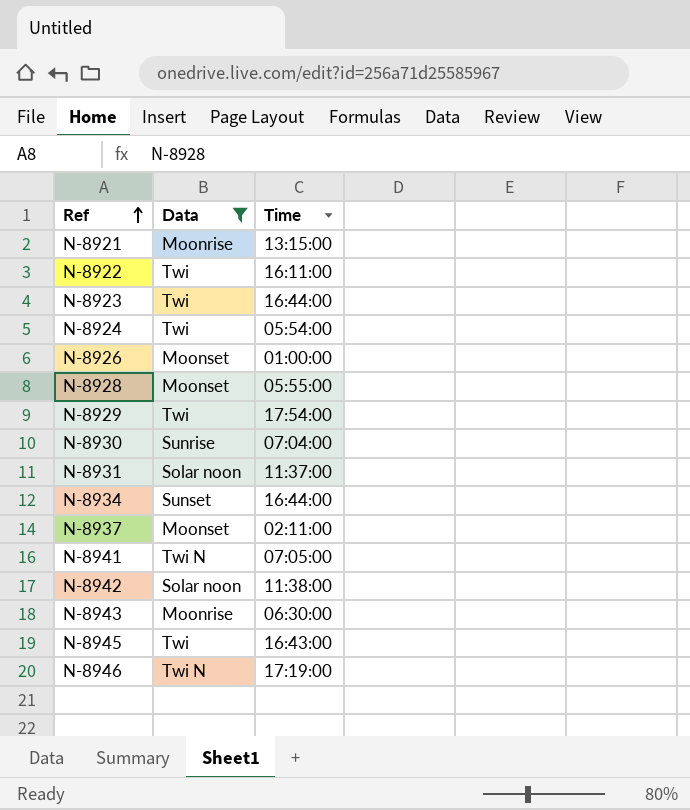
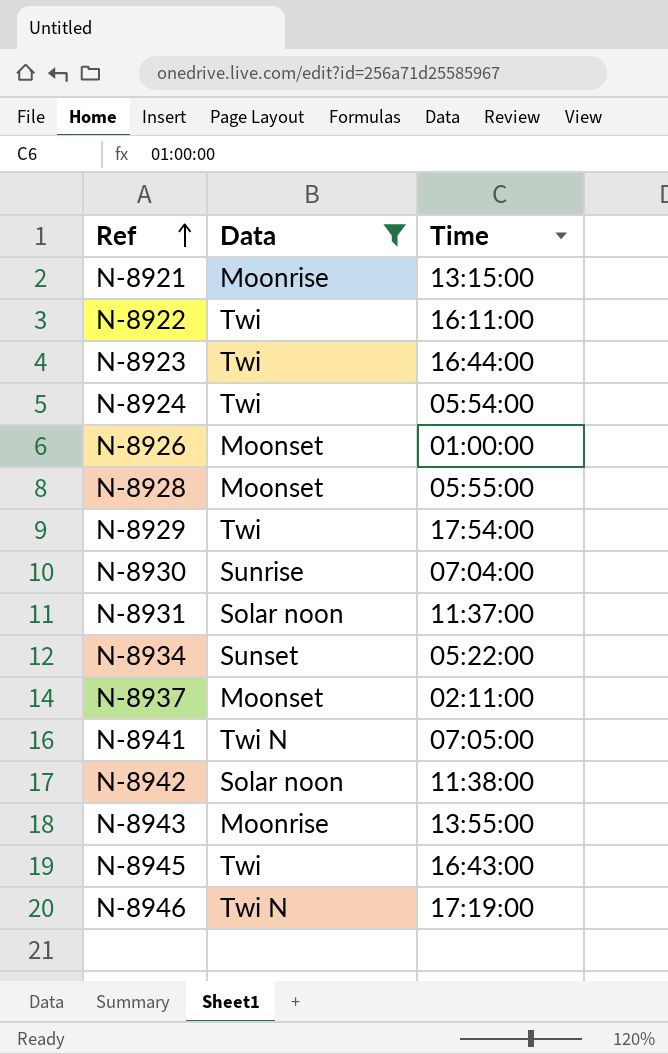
N-8934 | Time: 16:44:00 -> 05:22:00
N-8943 | Time: 06:30:00 -> 13:55:00

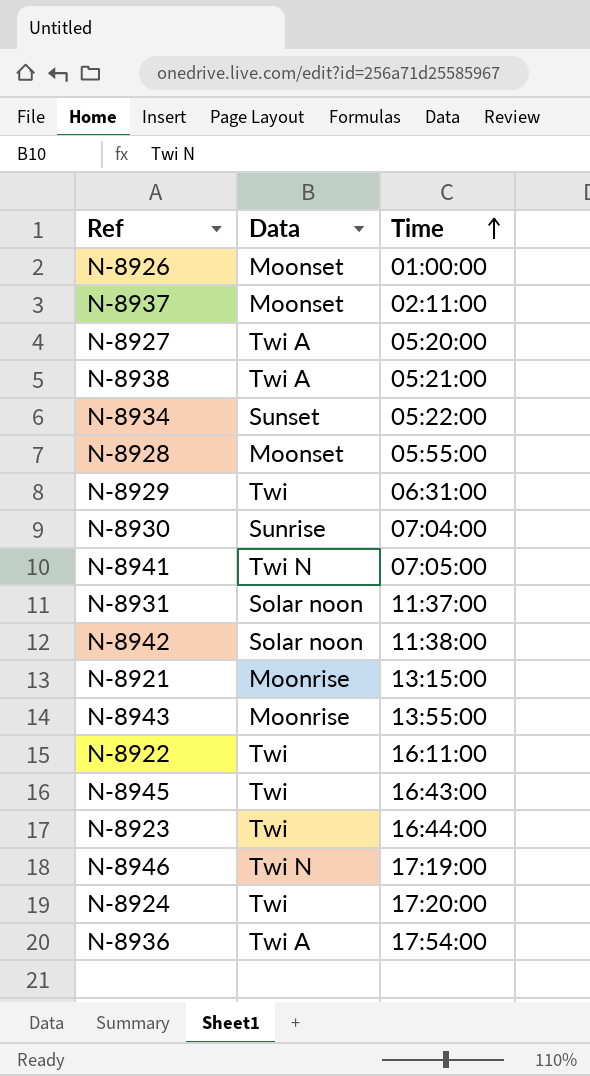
filter: Data != Twi A -> none
row order: Ref ascending -> Time ascending
N-8929 | Time: 17:54:00 -> 06:31:00
N-8924 | Time: 05:54:00 -> 17:20:00

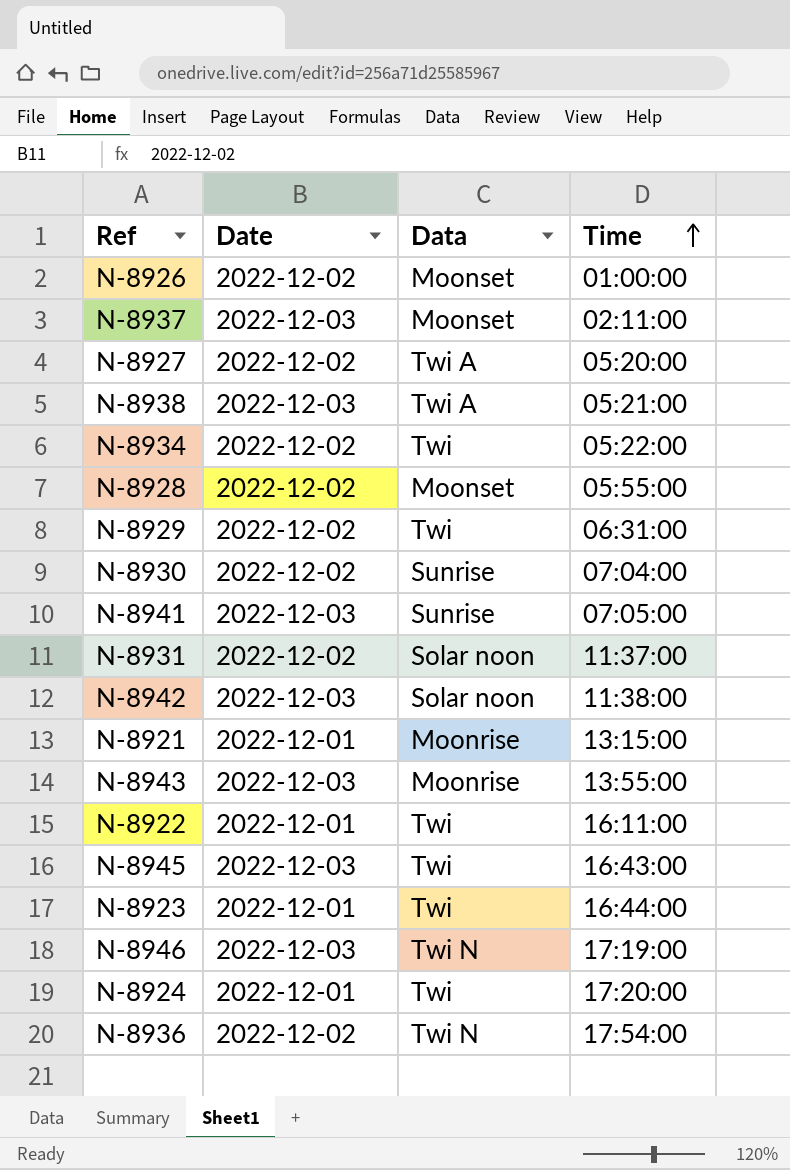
column Date | position: none -> 2
N-8934 | Data: Sunset -> Twi
N-8941 | Data: Twi N -> Sunrise
N-8936 | Data: Twi A -> Twi N

